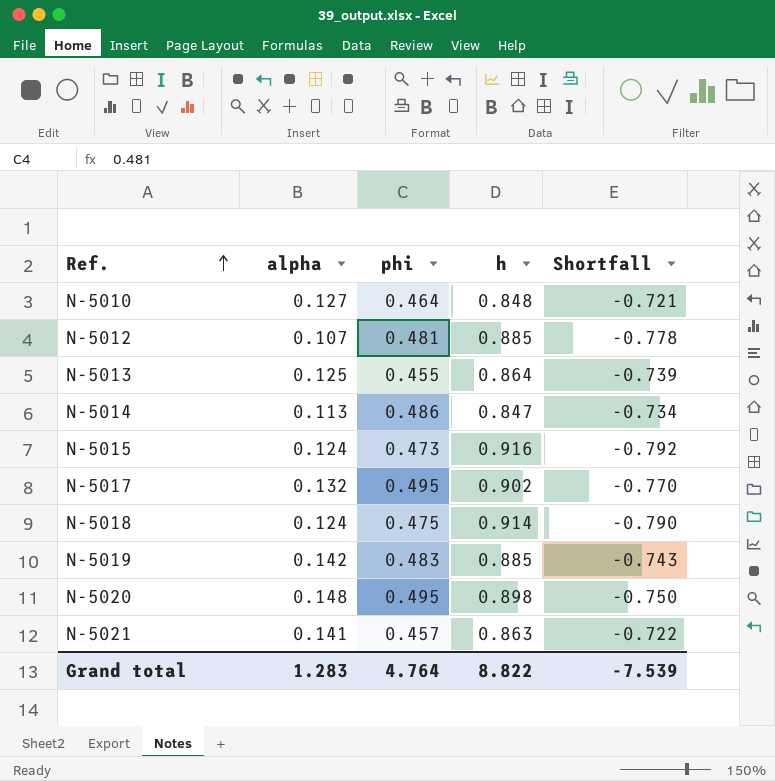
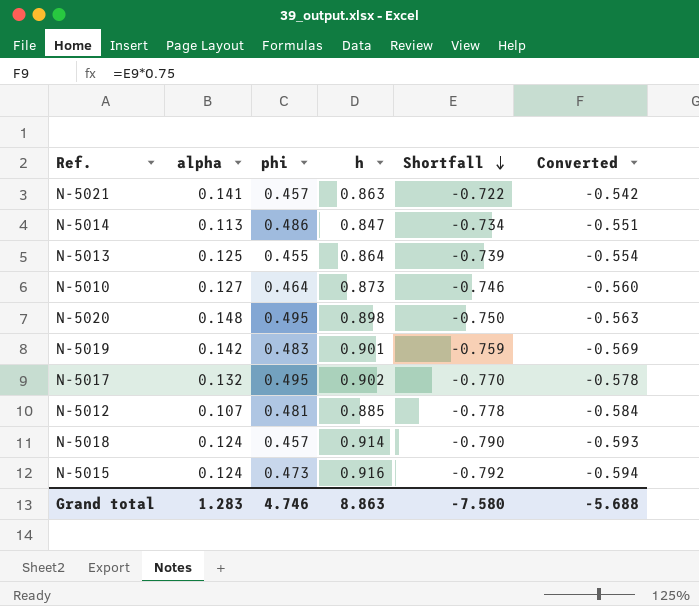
row order: Ref. ascending -> Shortfall descending
column Converted | formula: none -> [Shortfall] * 0.75
N-5010 | h: 0.848 -> 0.873
N-5010 | Shortfall: -0.721 -> -0.746
N-5019 | h: 0.885 -> 0.901
N-5019 | Shortfall: -0.743 -> -0.759
N-5018 | phi: 0.475 -> 0.457
Grand total | phi: 4.764 -> 4.746
Grand total | h: 8.822 -> 8.863
Grand total | Shortfall: -7.539 -> -7.580

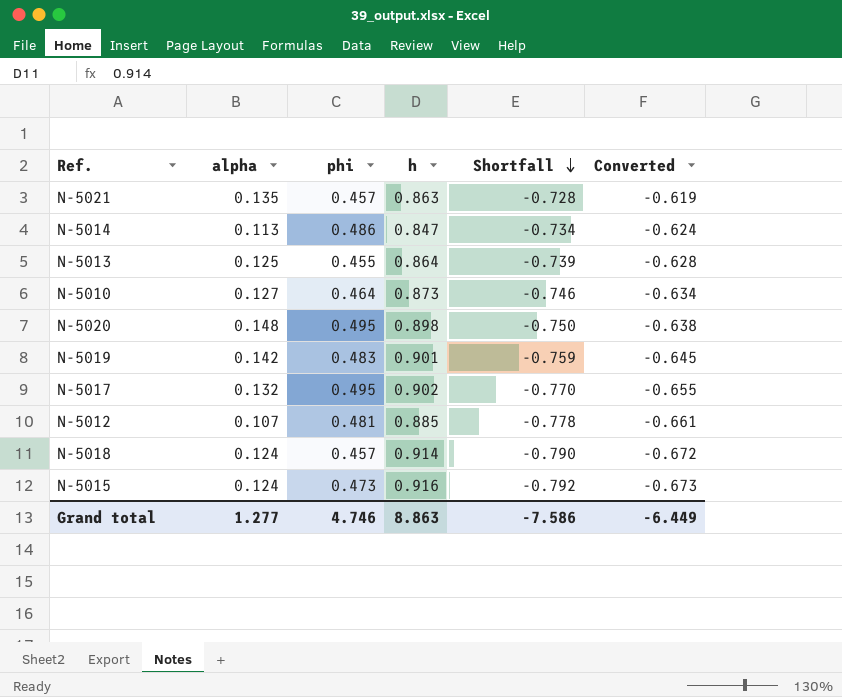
column Converted | formula: [Shortfall] * 0.75 -> [Shortfall] * 0.85
N-5021 | alpha: 0.141 -> 0.135
N-5021 | Shortfall: -0.722 -> -0.728
Grand total | alpha: 1.283 -> 1.277
Grand total | Shortfall: -7.580 -> -7.586
Grand total | Converted: -5.688 -> -6.449

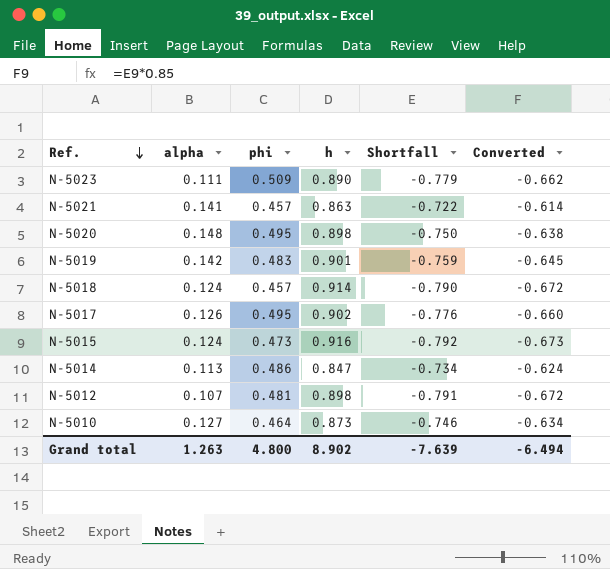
row order: Shortfall descending -> Ref. descending
row N-5013: 0.125 | 0.455 | 0.864 | -0.739 | -0.628 -> none
row N-5023: none -> 0.111 | 0.509 | 0.890 | -0.779 | -0.662
N-5021 | alpha: 0.135 -> 0.141
N-5021 | Shortfall: -0.728 -> -0.722
N-5021 | Converted: -0.619 -> -0.614
N-5017 | alpha: 0.132 -> 0.126
N-5017 | Shortfall: -0.770 -> -0.776
N-5017 | Converted: -0.655 -> -0.660
N-5012 | h: 0.885 -> 0.898
N-5012 | Shortfall: -0.778 -> -0.791
N-5012 | Converted: -0.661 -> -0.672
Grand total | alpha: 1.277 -> 1.263
Grand total | phi: 4.746 -> 4.800
Grand total | h: 8.863 -> 8.902
Grand total | Shortfall: -7.586 -> -7.639
Grand total | Converted: -6.449 -> -6.494

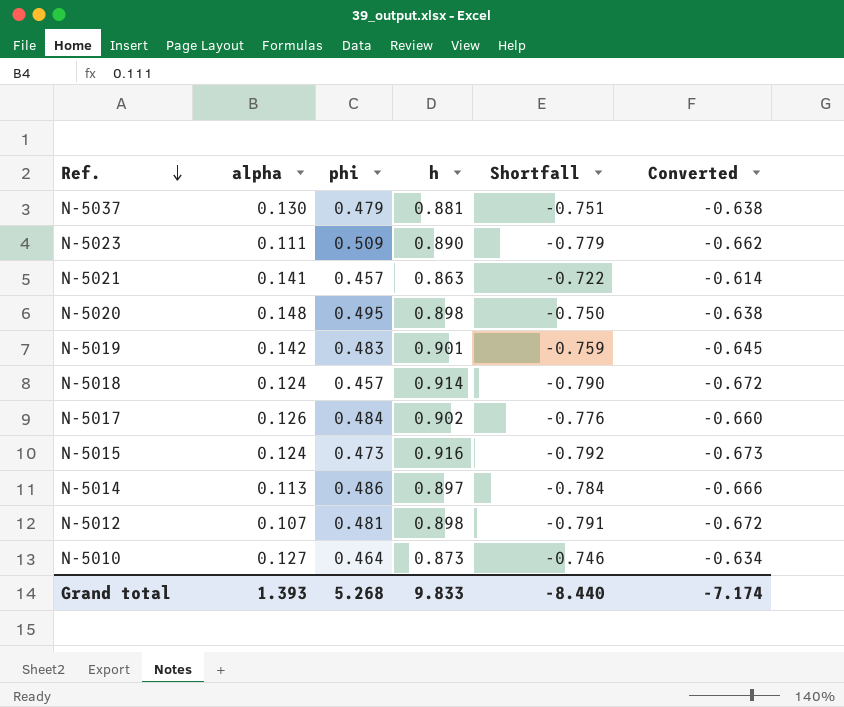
row N-5037: none -> 0.130 | 0.479 | 0.881 | -0.751 | -0.638
N-5017 | phi: 0.495 -> 0.484
N-5014 | h: 0.847 -> 0.897
N-5014 | Shortfall: -0.734 -> -0.784
N-5014 | Converted: -0.624 -> -0.666
Grand total | alpha: 1.263 -> 1.393
Grand total | phi: 4.800 -> 5.268
Grand total | h: 8.902 -> 9.833
Grand total | Shortfall: -7.639 -> -8.440
Grand total | Converted: -6.494 -> -7.174

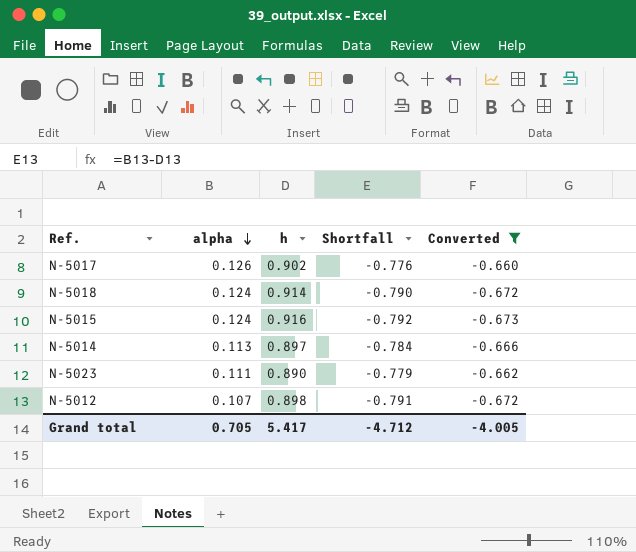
filter: none -> Converted <= -0.660
row order: Ref. descending -> alpha descending
column phi | position: 3 -> none
Grand total | alpha: 1.393 -> 0.705
Grand total | h: 9.833 -> 5.417
Grand total | Shortfall: -8.440 -> -4.712
Grand total | Converted: -7.174 -> -4.005

